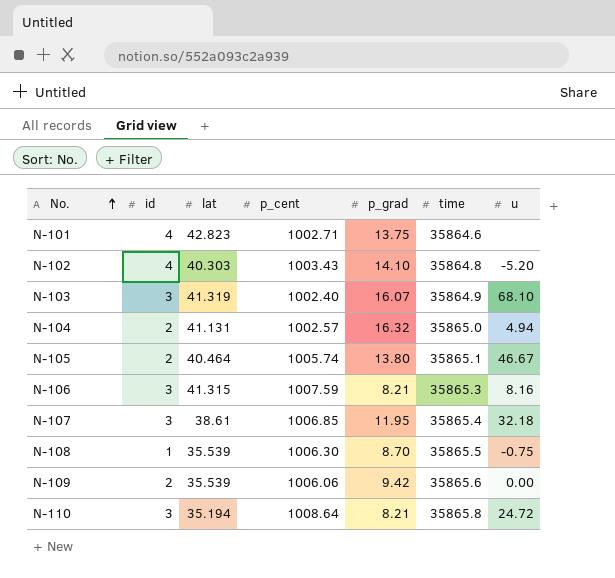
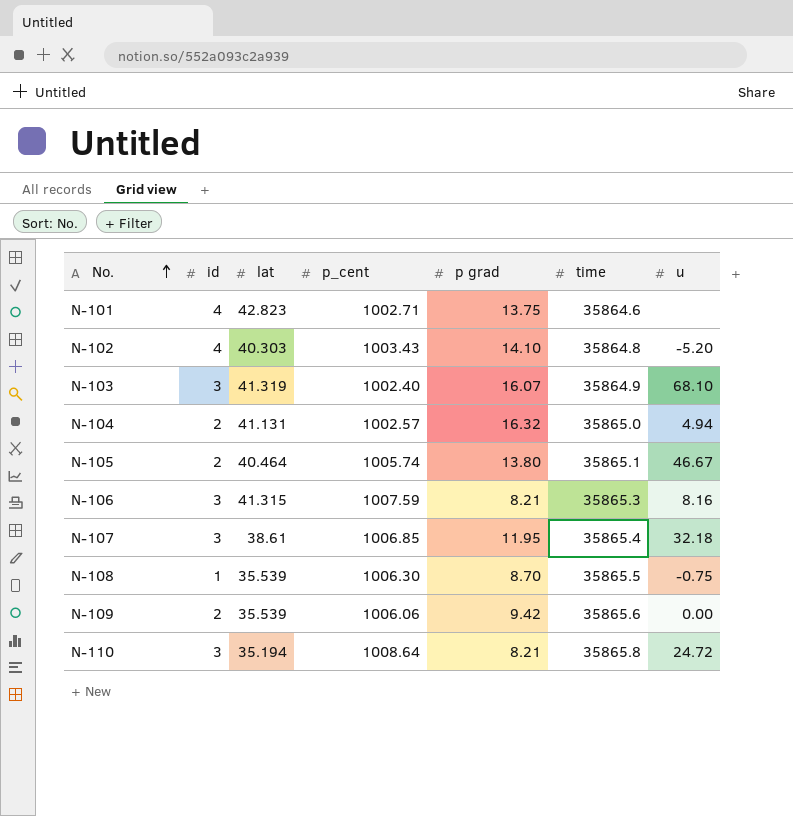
column name: p_grad -> p grad

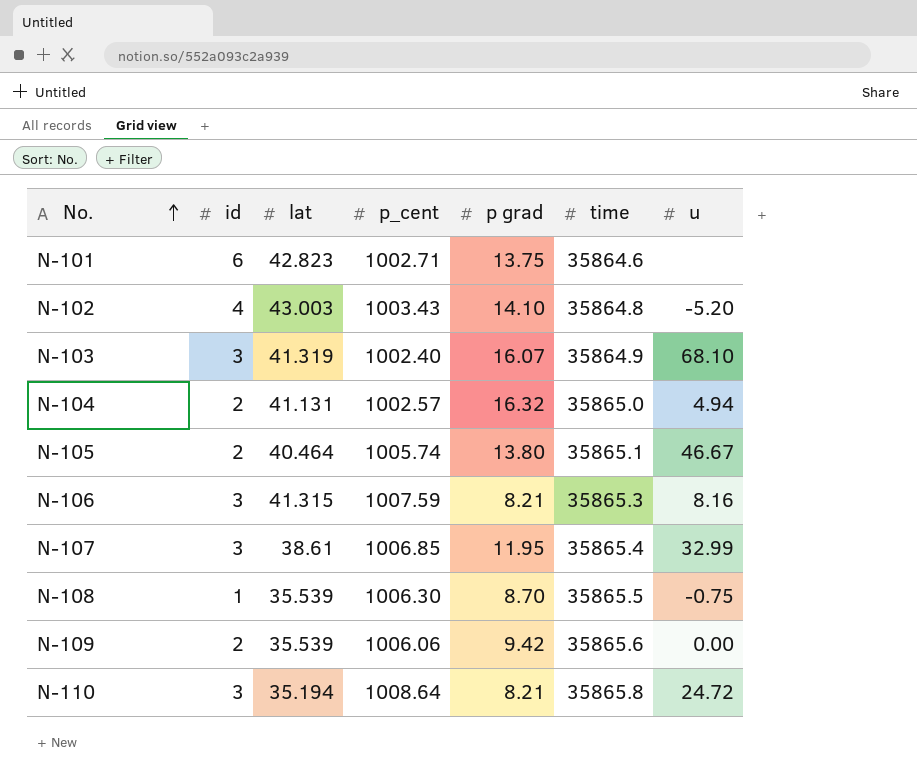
N-101 | id: 4 -> 6
N-102 | lat: 40.303 -> 43.003
N-107 | u: 32.18 -> 32.99

